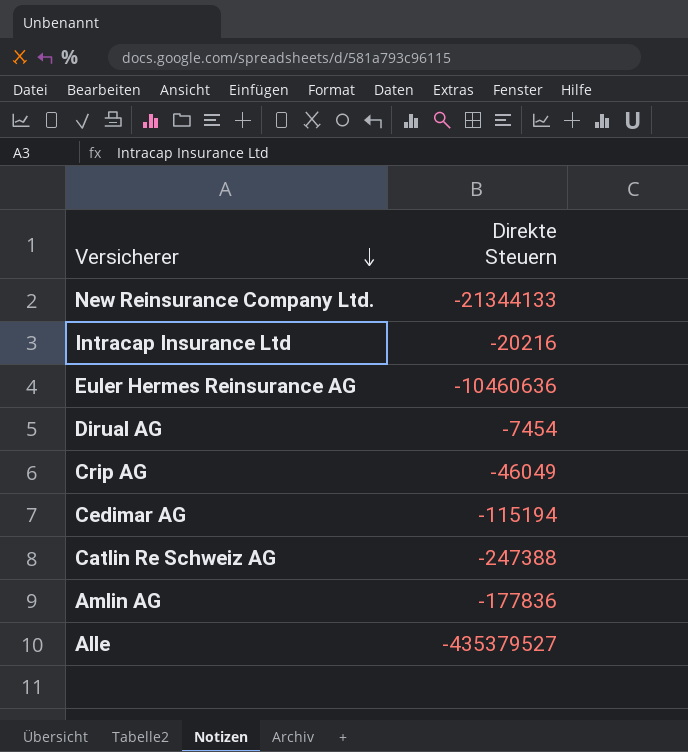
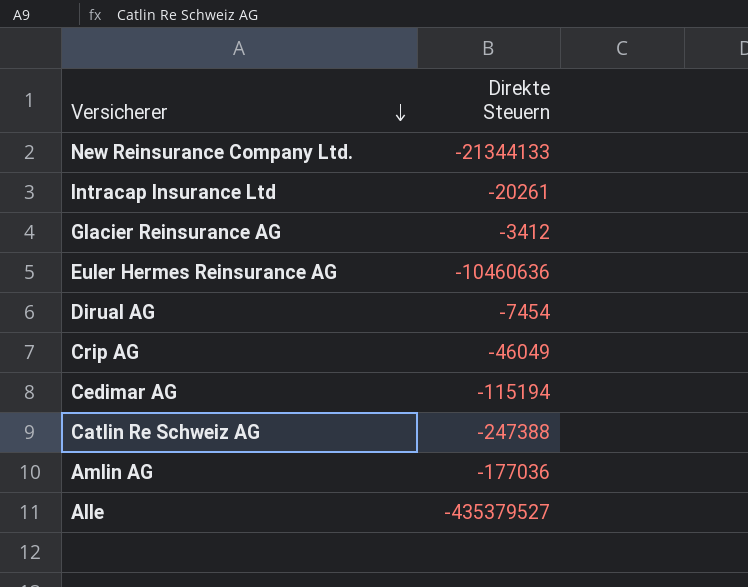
Intracap Insurance Ltd | Direkte Steuern: -20216 -> -20261
row Glacier Reinsurance AG: none -> -3412
Amlin AG | Direkte Steuern: -177836 -> -177036

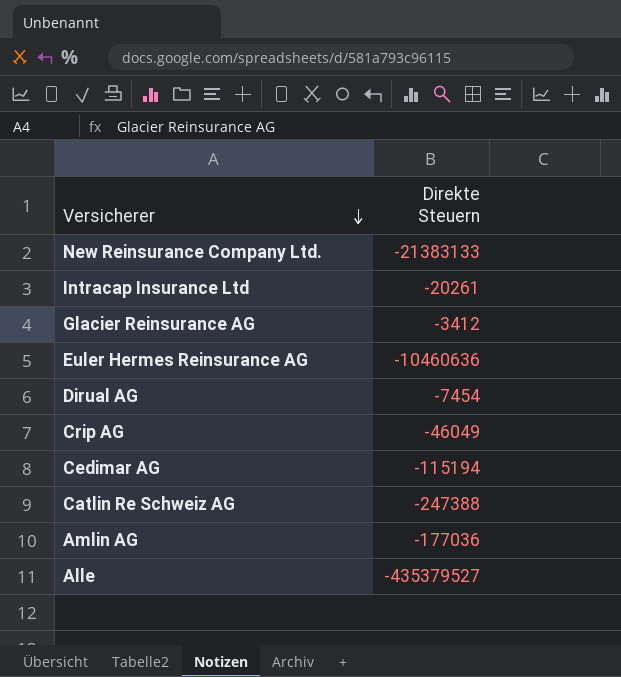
New Reinsurance Company Ltd. | Direkte Steuern: -21344133 -> -21383133

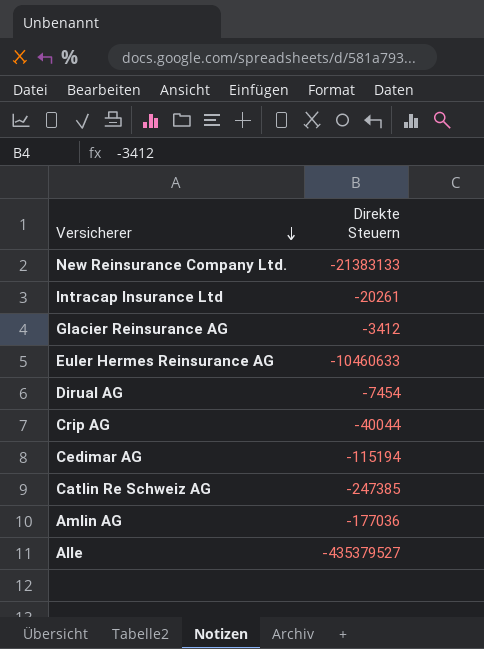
Euler Hermes Reinsurance AG | Direkte Steuern: -10460636 -> -10460633
Crip AG | Direkte Steuern: -46049 -> -40044
Catlin Re Schweiz AG | Direkte Steuern: -247388 -> -247385

